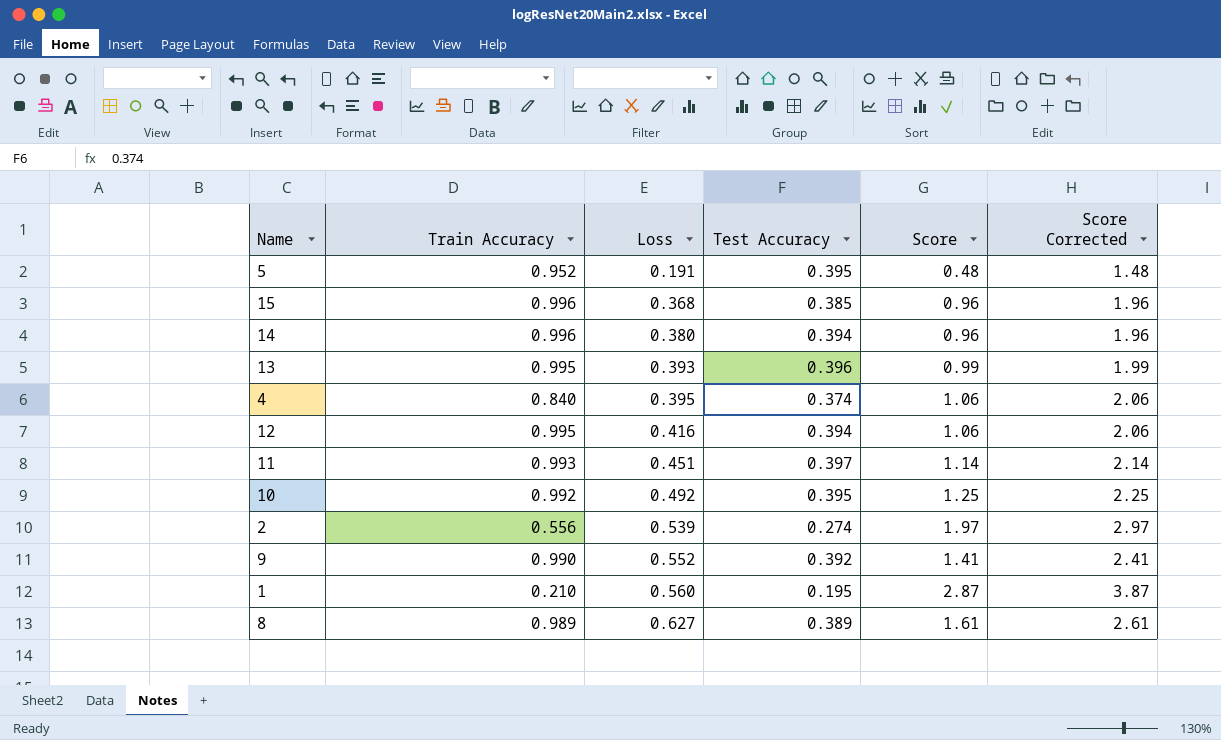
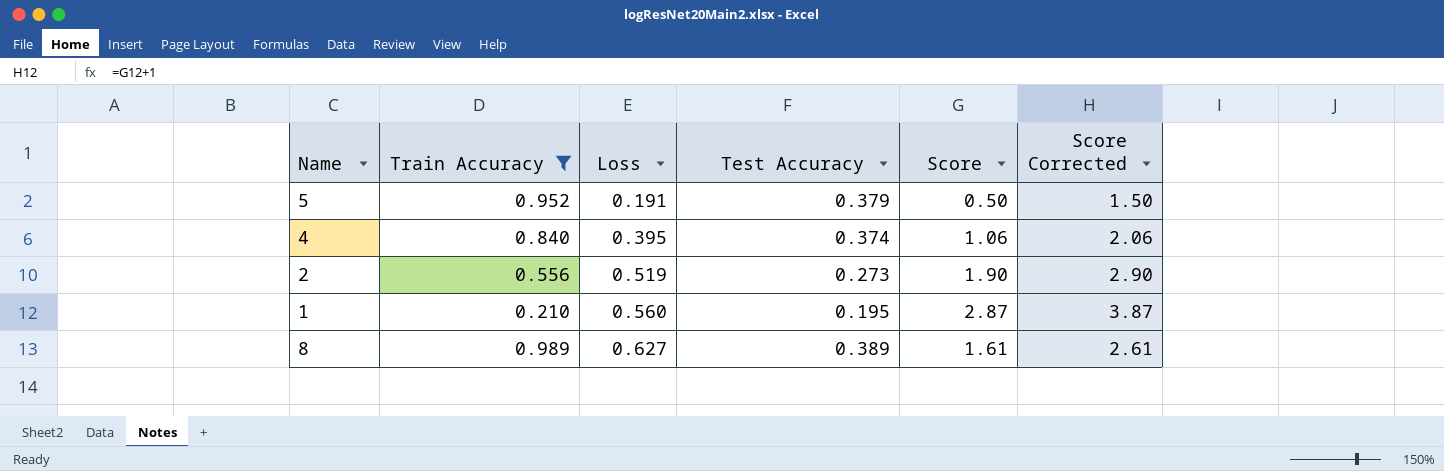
filter: none -> Train Accuracy <= 0.989
5 | Test Accuracy: 0.395 -> 0.379
5 | Score: 0.48 -> 0.50
5 | Score Corrected: 1.48 -> 1.50
2 | Loss: 0.539 -> 0.519
2 | Test Accuracy: 0.274 -> 0.273
2 | Score: 1.97 -> 1.90
2 | Score Corrected: 2.97 -> 2.90

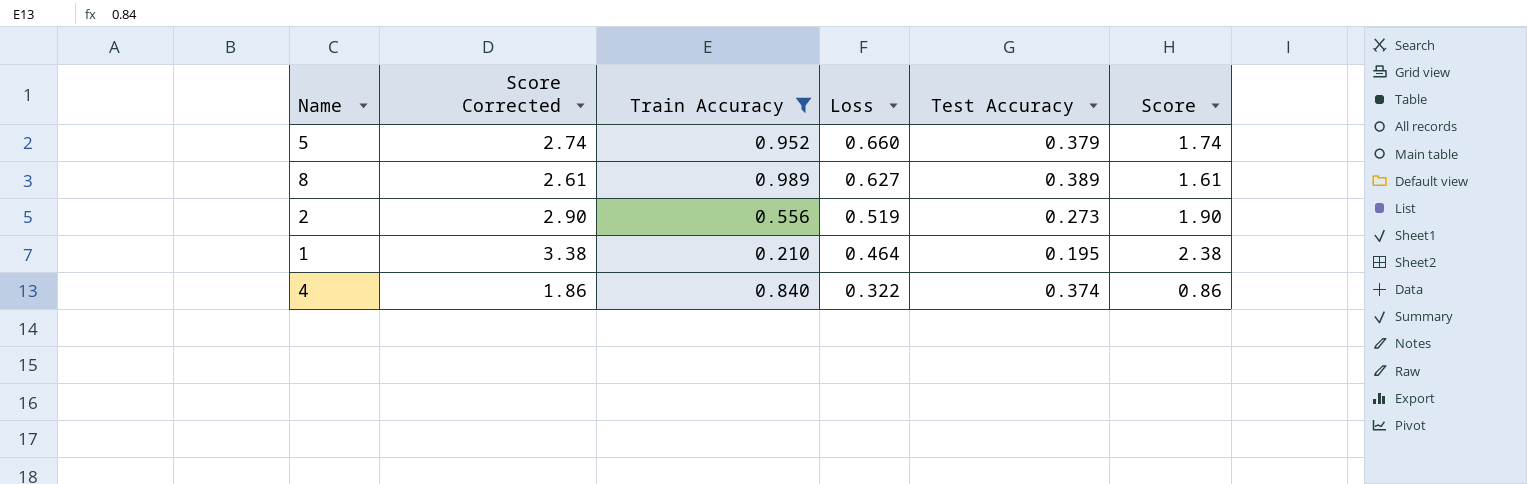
row order: Loss ascending -> Loss descending
column Score Corrected | position: 6 -> 2
5 | Score Corrected: 1.50 -> 2.74
5 | Loss: 0.191 -> 0.660
5 | Score: 0.50 -> 1.74
1 | Score Corrected: 3.87 -> 3.38
1 | Loss: 0.560 -> 0.464
1 | Score: 2.87 -> 2.38
4 | Score Corrected: 2.06 -> 1.86
4 | Loss: 0.395 -> 0.322
4 | Score: 1.06 -> 0.86

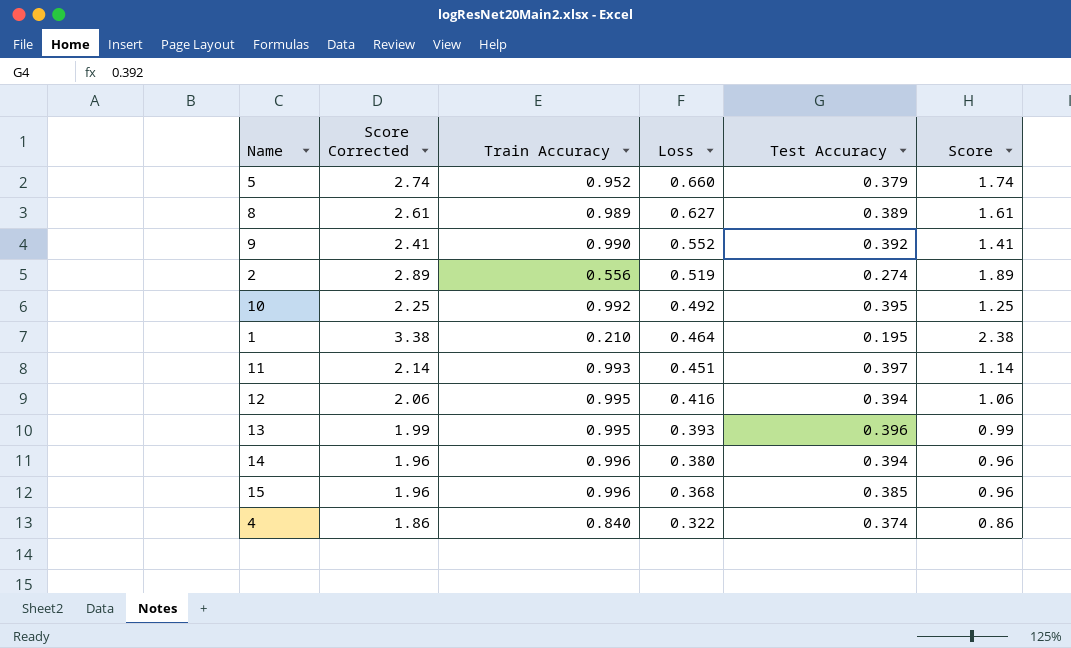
filter: Train Accuracy <= 0.989 -> none
2 | Score Corrected: 2.90 -> 2.89
2 | Test Accuracy: 0.273 -> 0.274
2 | Score: 1.90 -> 1.89

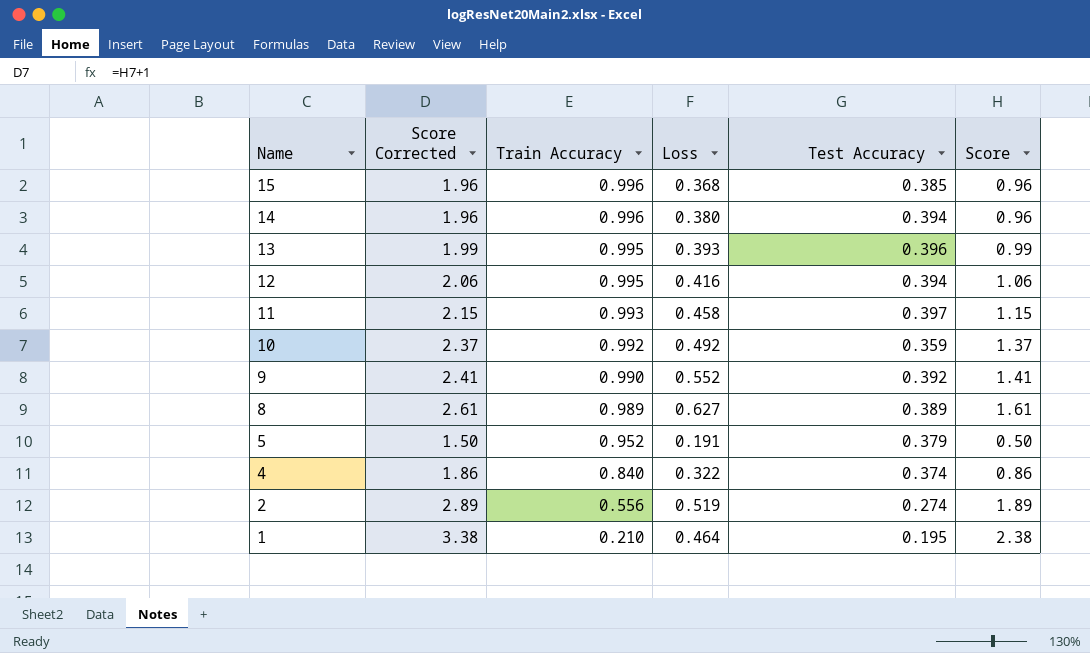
row order: Loss descending -> Name descending
11 | Score Corrected: 2.14 -> 2.15
11 | Loss: 0.451 -> 0.458
11 | Score: 1.14 -> 1.15
10 | Score Corrected: 2.25 -> 2.37
10 | Test Accuracy: 0.395 -> 0.359
10 | Score: 1.25 -> 1.37
5 | Score Corrected: 2.74 -> 1.50
5 | Loss: 0.660 -> 0.191
5 | Score: 1.74 -> 0.50

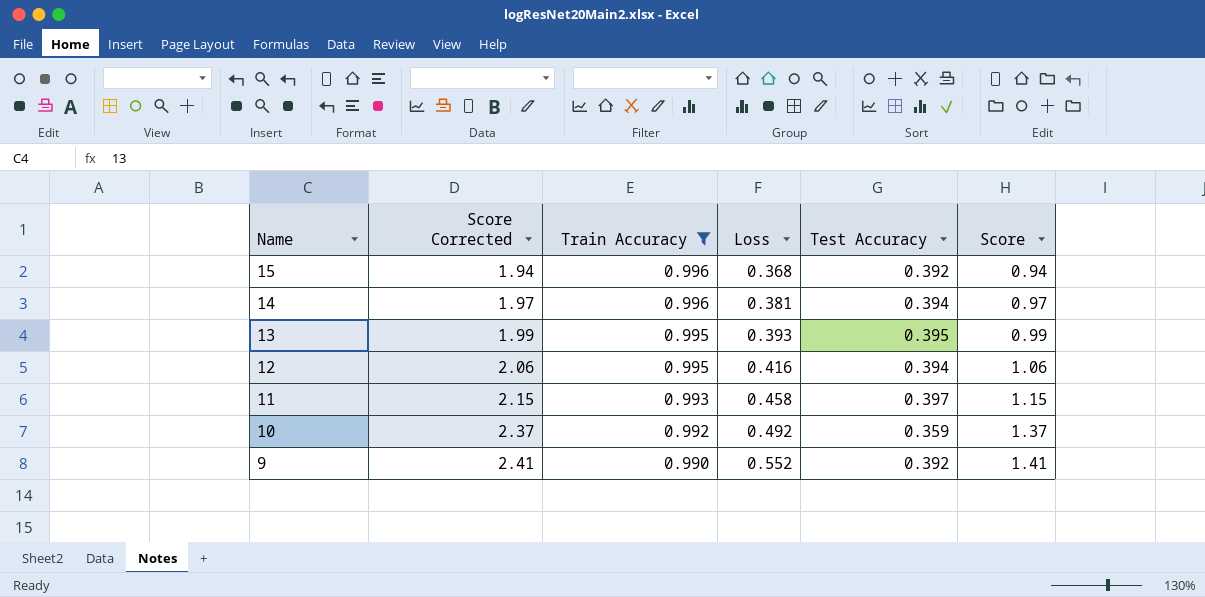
filter: none -> Train Accuracy >= 0.990
15 | Score Corrected: 1.96 -> 1.94
15 | Test Accuracy: 0.385 -> 0.392
15 | Score: 0.96 -> 0.94
14 | Score Corrected: 1.96 -> 1.97
14 | Loss: 0.380 -> 0.381
14 | Score: 0.96 -> 0.97
13 | Test Accuracy: 0.396 -> 0.395

